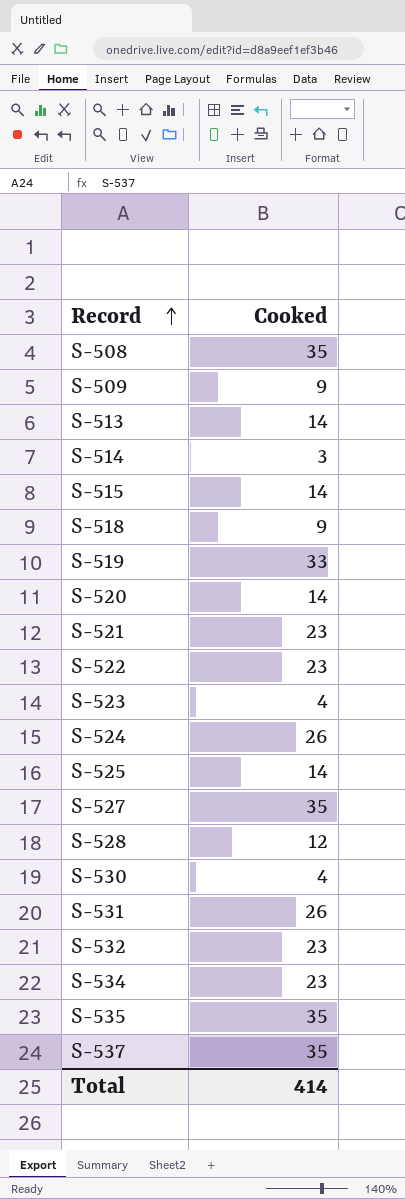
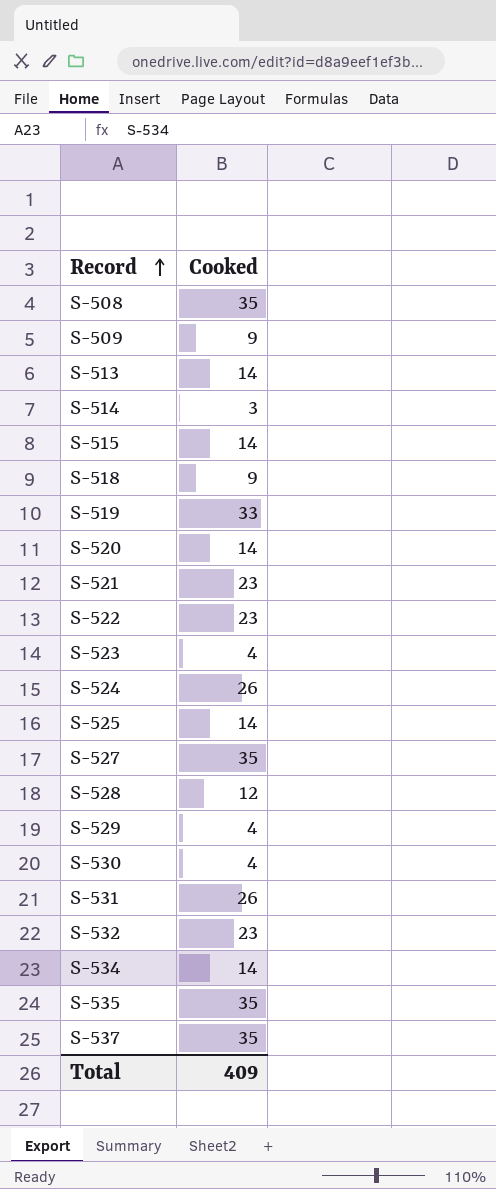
row S-529: none -> 4
S-534 | Cooked: 23 -> 14
Total | Cooked: 414 -> 409

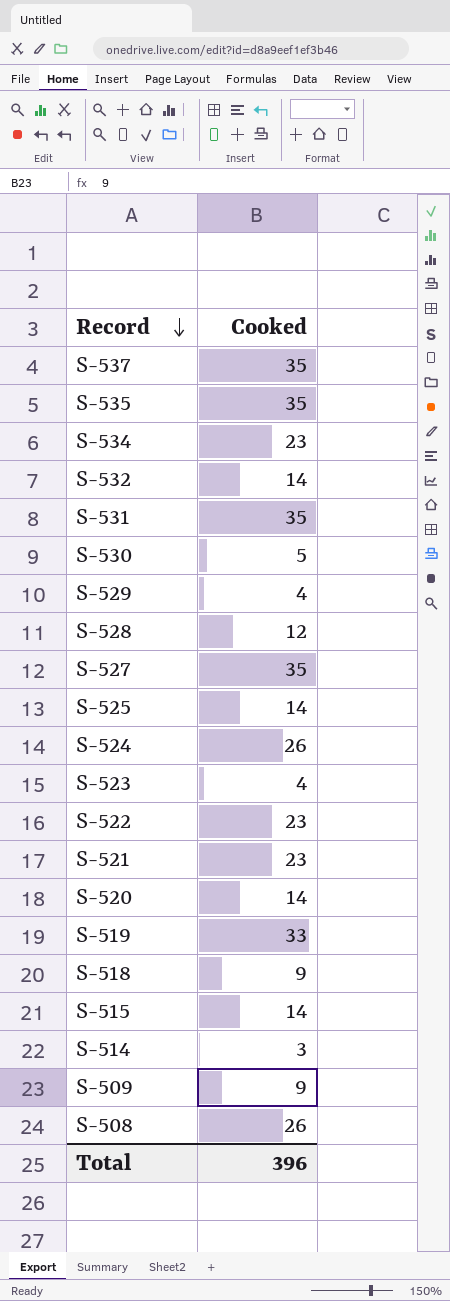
row order: Record ascending -> Record descending
row S-513: 14 -> none
S-534 | Cooked: 14 -> 23
S-532 | Cooked: 23 -> 14
S-531 | Cooked: 26 -> 35
S-530 | Cooked: 4 -> 5
S-508 | Cooked: 35 -> 26
Total | Cooked: 409 -> 396

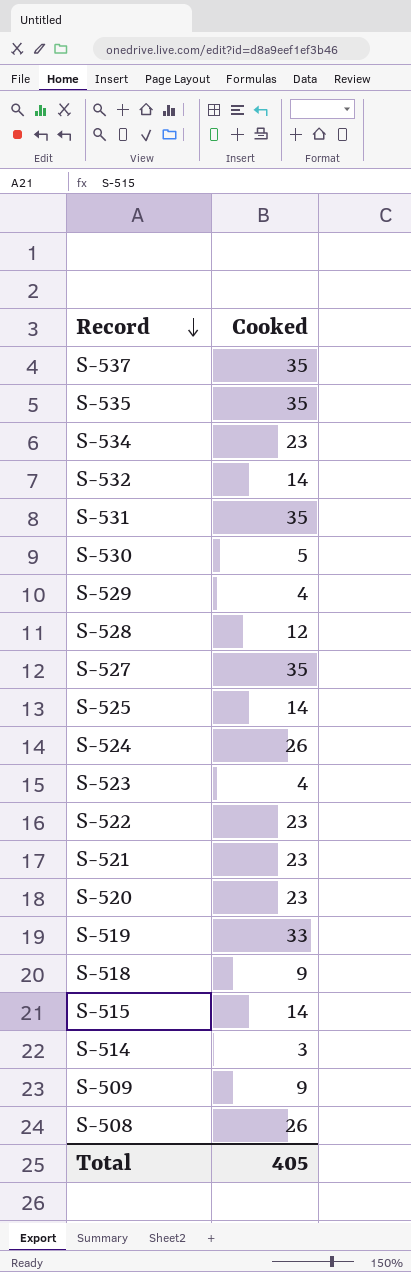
S-520 | Cooked: 14 -> 23
Total | Cooked: 396 -> 405

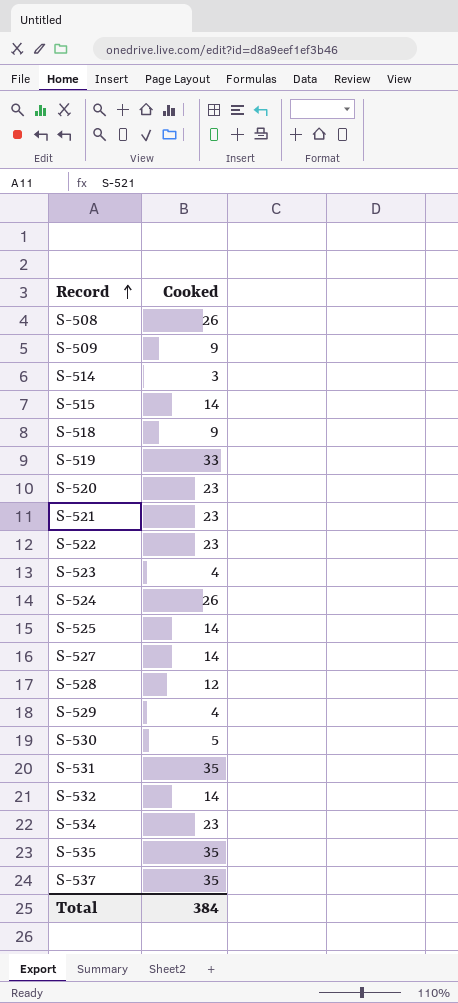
row order: Record descending -> Record ascending
S-527 | Cooked: 35 -> 14
Total | Cooked: 405 -> 384

